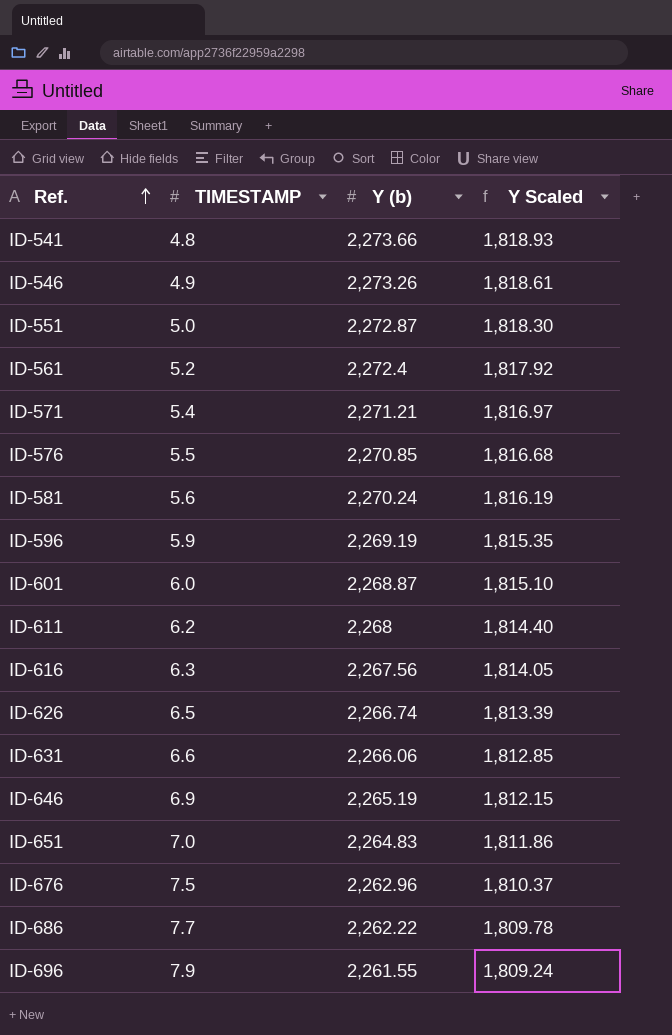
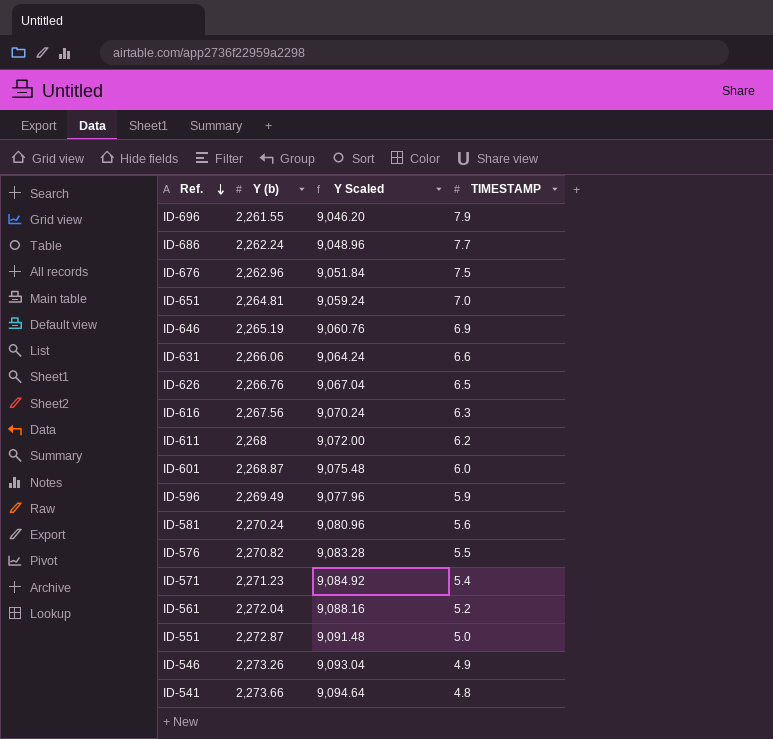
row order: Ref. ascending -> Ref. descending
column Y Scaled | formula: [Y (b)] * 0.8 -> [Y (b)] * 4
column TIMESTAMP | position: 2 -> 4
ID-686 | Y (b): 2,262.22 -> 2,262.24
ID-651 | Y (b): 2,264.83 -> 2,264.81
ID-626 | Y (b): 2,266.74 -> 2,266.76
ID-596 | Y (b): 2,269.19 -> 2,269.49
ID-576 | Y (b): 2,270.85 -> 2,270.82
ID-571 | Y (b): 2,271.21 -> 2,271.23
ID-561 | Y (b): 2,272.4 -> 2,272.04

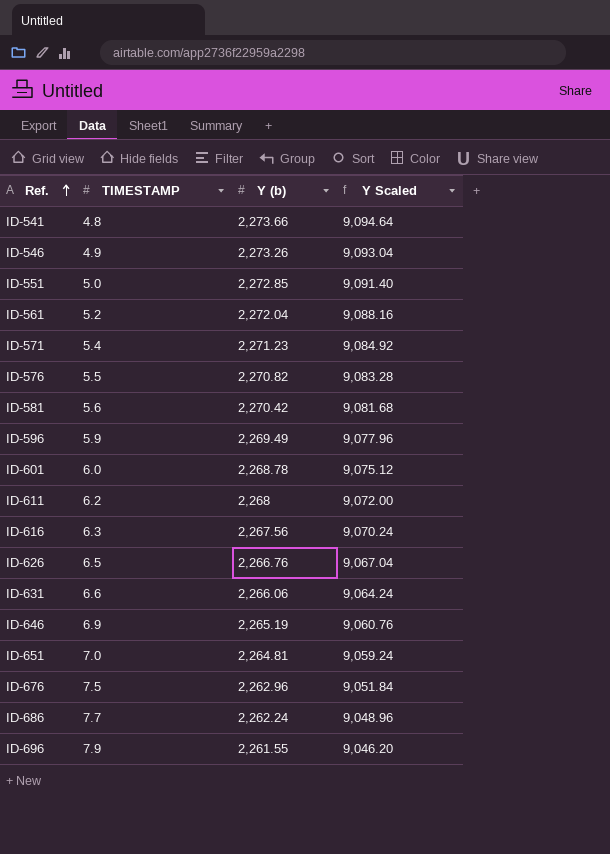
row order: Ref. descending -> Ref. ascending
column TIMESTAMP | position: 4 -> 2
ID-551 | Y (b): 2,272.87 -> 2,272.85
ID-551 | Y Scaled: 9,091.48 -> 9,091.40
ID-581 | Y (b): 2,270.24 -> 2,270.42
ID-581 | Y Scaled: 9,080.96 -> 9,081.68
ID-601 | Y (b): 2,268.87 -> 2,268.78
ID-601 | Y Scaled: 9,075.48 -> 9,075.12

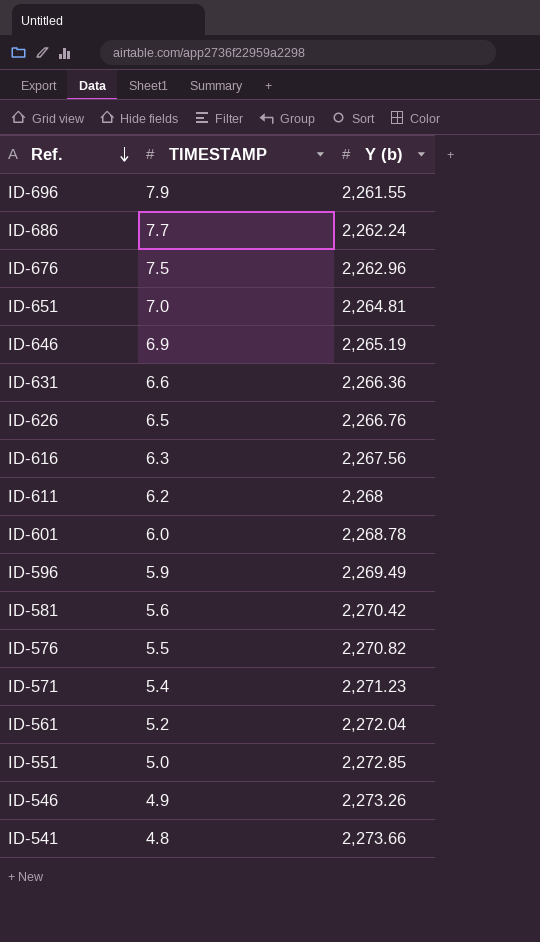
row order: Ref. ascending -> Ref. descending
column Y Scaled | formula: [Y (b)] * 4 -> none
ID-631 | Y (b): 2,266.06 -> 2,266.36

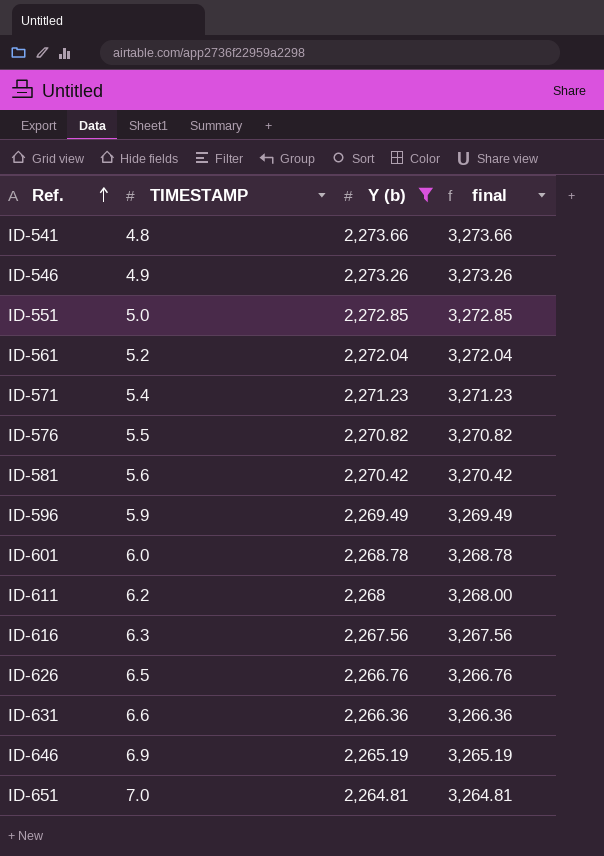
filter: none -> Y (b) >= 2,264.81
row order: Ref. descending -> Ref. ascending
column final | formula: none -> [Y (b)] + 1000

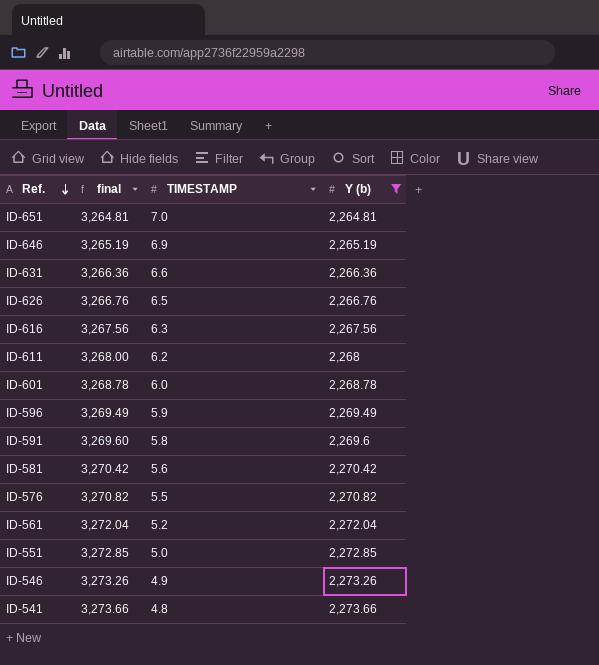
row order: Ref. ascending -> Ref. descending
column final | position: 4 -> 2
row ID-571: 5.4 | 2,271.23 | 3,271.23 -> none
row ID-591: none -> 3,269.60 | 5.8 | 2,269.6

